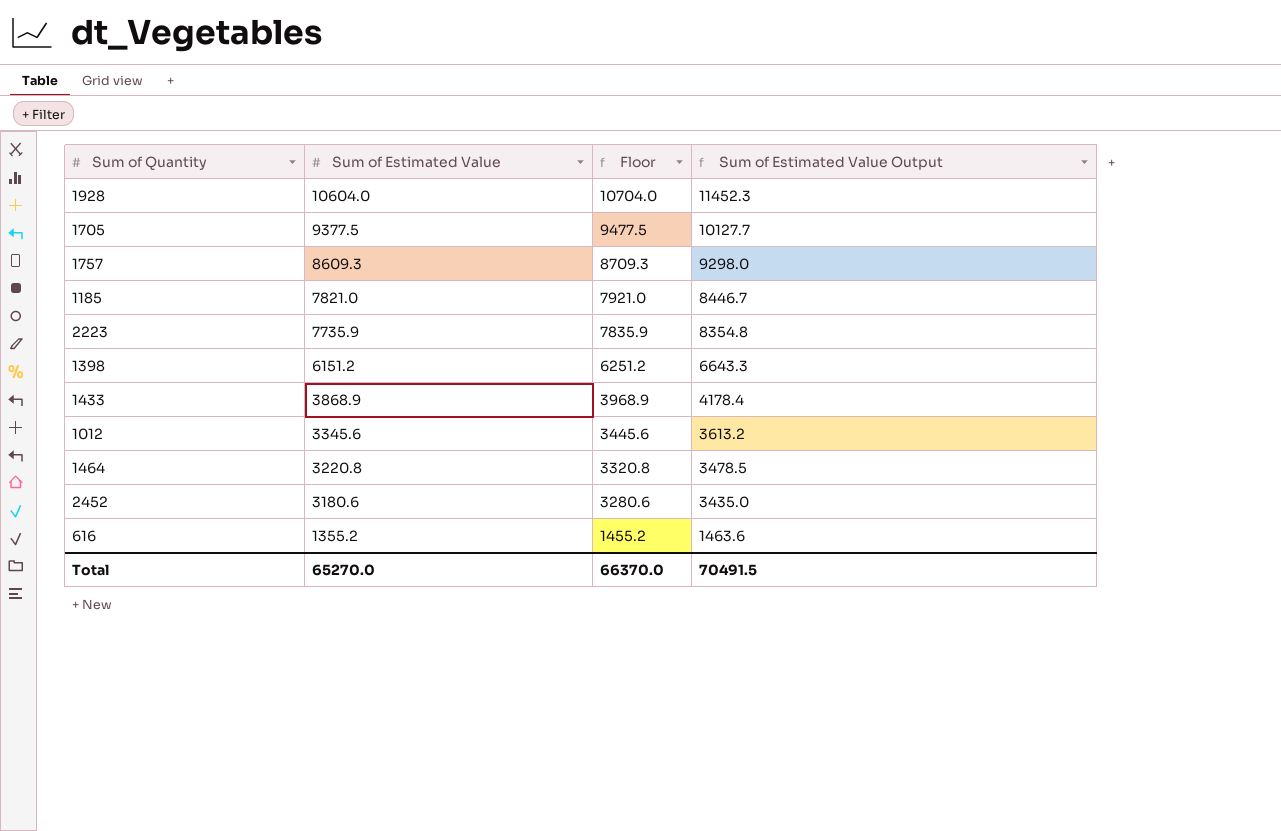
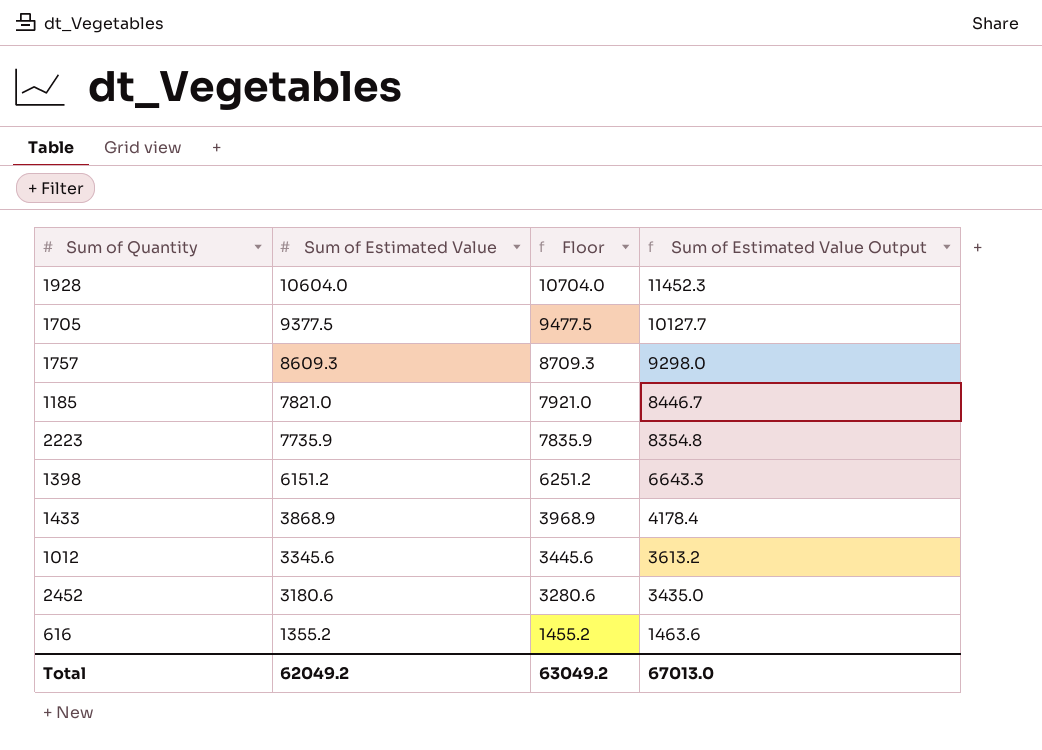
row 1464: 3220.8 | 3320.8 | 3478.5 -> none
Total | Sum of Estimated Value: 65270.0 -> 62049.2
Total | Floor: 66370.0 -> 63049.2
Total | Sum of Estimated Value Output: 70491.5 -> 67013.0

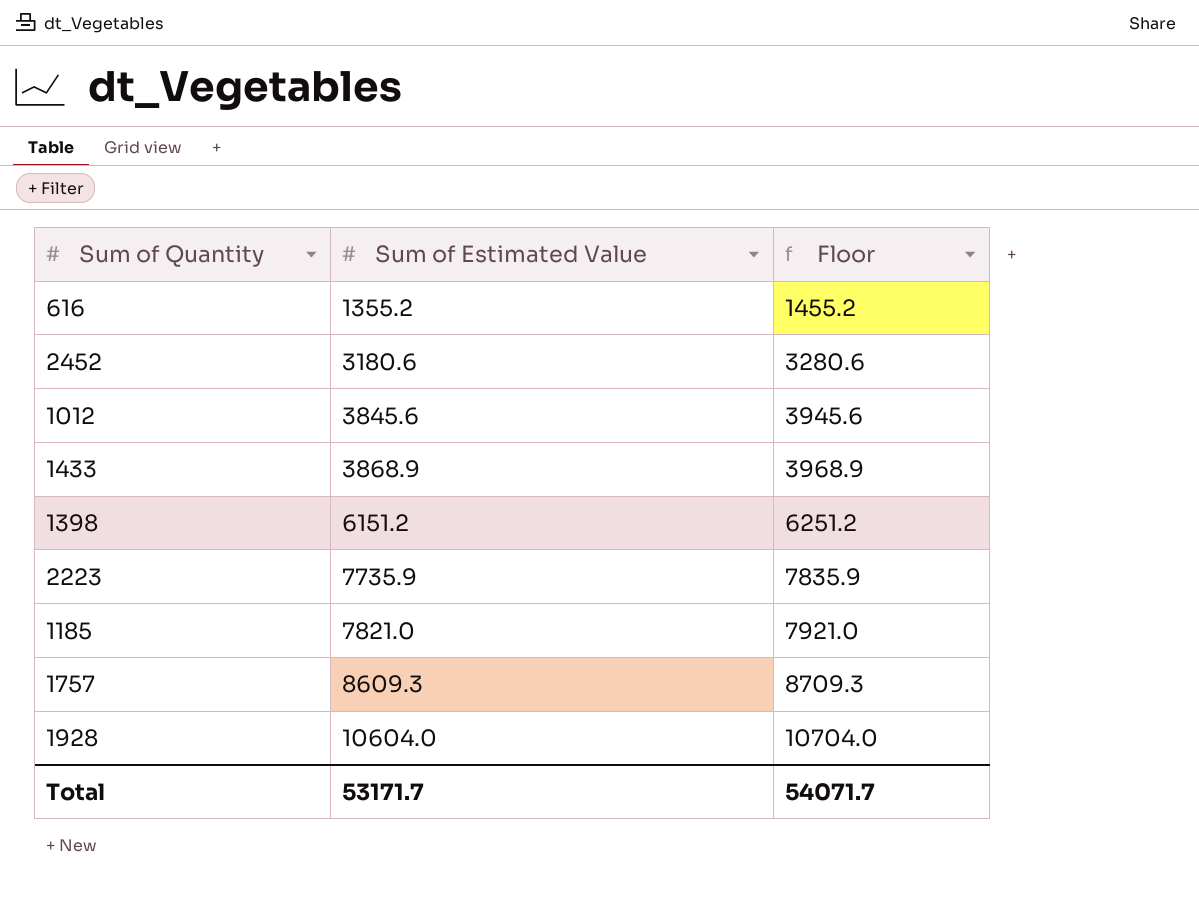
row order: Sum of Estimated Value descending -> Sum of Estimated Value ascending
column Sum of Estimated Value Output | formula: [Sum of Estimated Value] * 1.08 -> none
row 1705: 9377.5 | 9477.5 | 10127.7 -> none
1012 | Sum of Estimated Value: 3345.6 -> 3845.6
1012 | Floor: 3445.6 -> 3945.6
Total | Sum of Estimated Value: 62049.2 -> 53171.7
Total | Floor: 63049.2 -> 54071.7

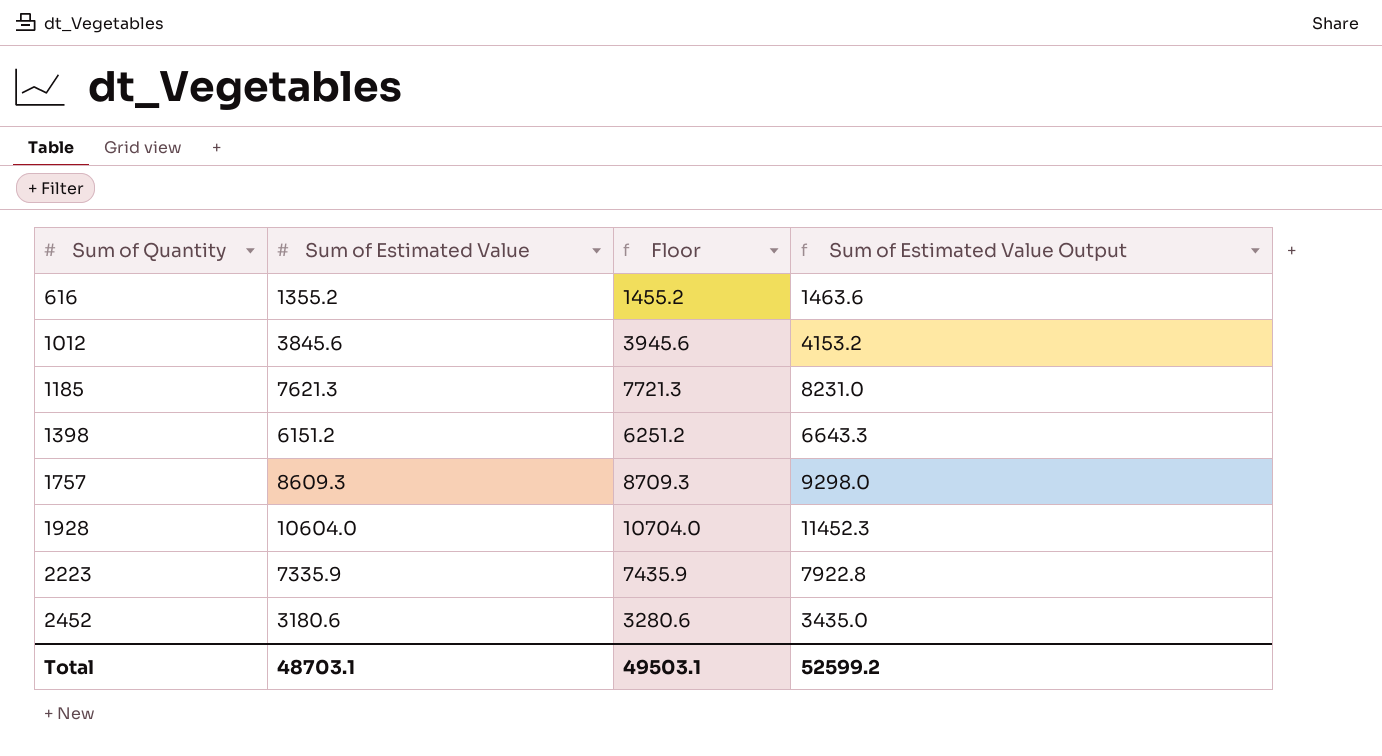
row order: Sum of Estimated Value ascending -> Sum of Quantity ascending
column Sum of Estimated Value Output | formula: none -> [Sum of Estimated Value] * 1.08
row 1433: 3868.9 | 3968.9 -> none
1185 | Sum of Estimated Value: 7821.0 -> 7621.3
1185 | Floor: 7921.0 -> 7721.3
2223 | Sum of Estimated Value: 7735.9 -> 7335.9
2223 | Floor: 7835.9 -> 7435.9
Total | Sum of Estimated Value: 53171.7 -> 48703.1
Total | Floor: 54071.7 -> 49503.1

